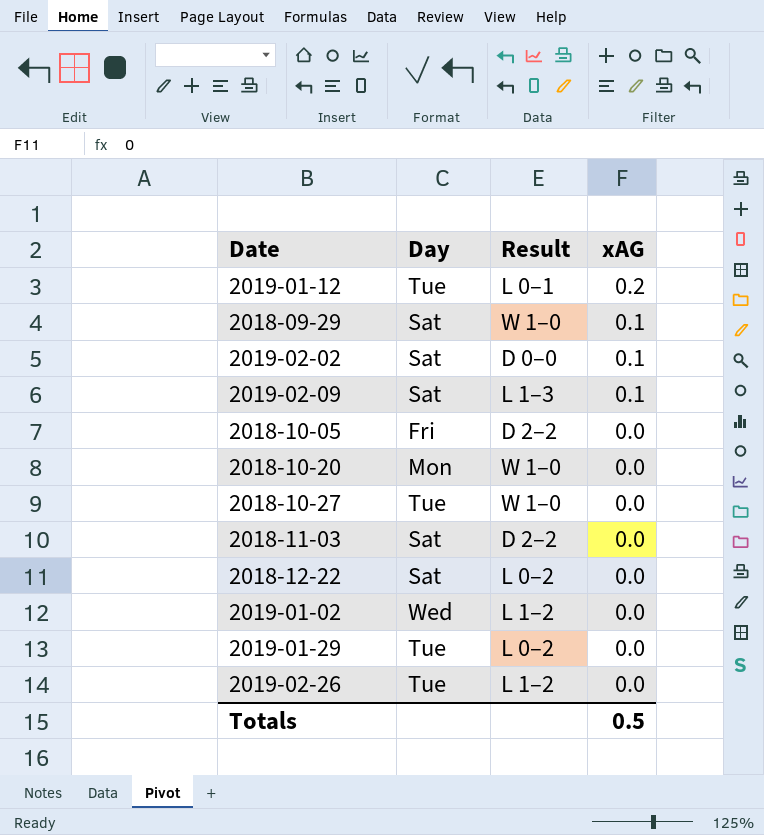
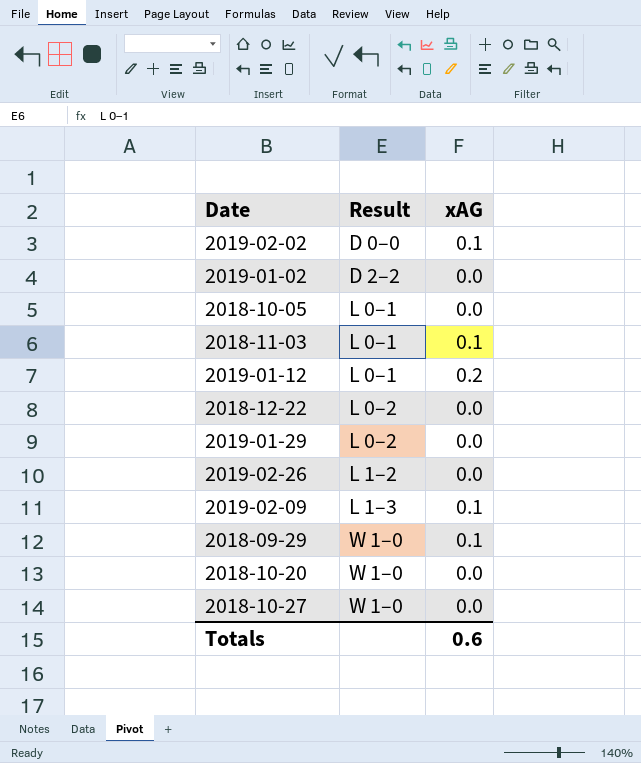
row order: xAG descending -> Result ascending
column Day | position: 2 -> none
2019-01-02 | Result: L 1–2 -> D 2–2
2018-10-05 | Result: D 2–2 -> L 0–1
2018-11-03 | Result: D 2–2 -> L 0–1
2018-11-03 | xAG: 0.0 -> 0.1
Totals | xAG: 0.5 -> 0.6

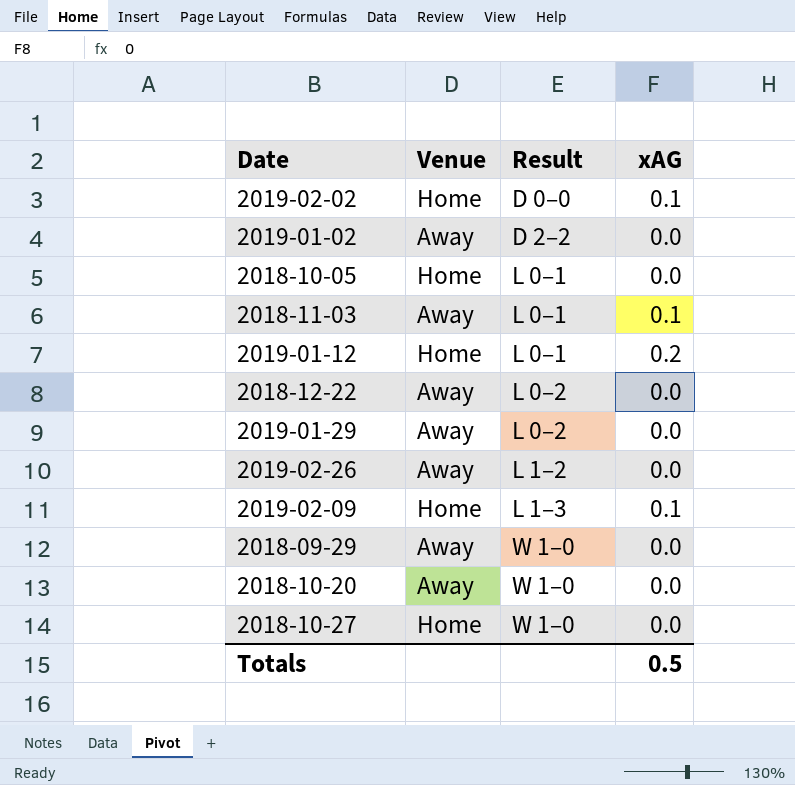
column Venue | position: none -> 2
2018-09-29 | xAG: 0.1 -> 0.0
Totals | xAG: 0.6 -> 0.5

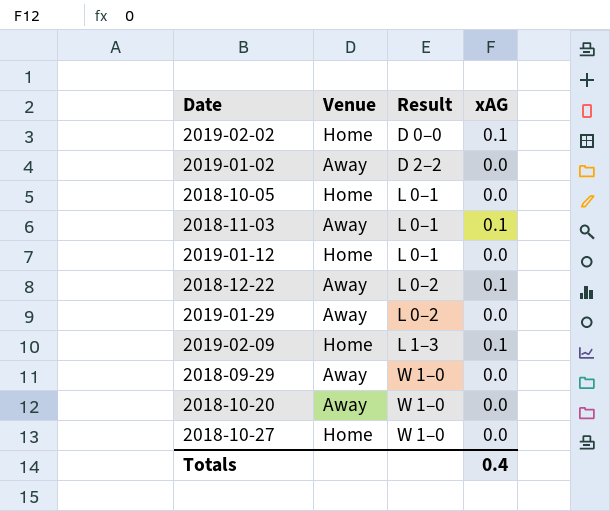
row 2019-02-26: Away | L 1–2 | 0.0 -> none
2019-01-12 | xAG: 0.2 -> 0.0
2018-12-22 | xAG: 0.0 -> 0.1
Totals | xAG: 0.5 -> 0.4

